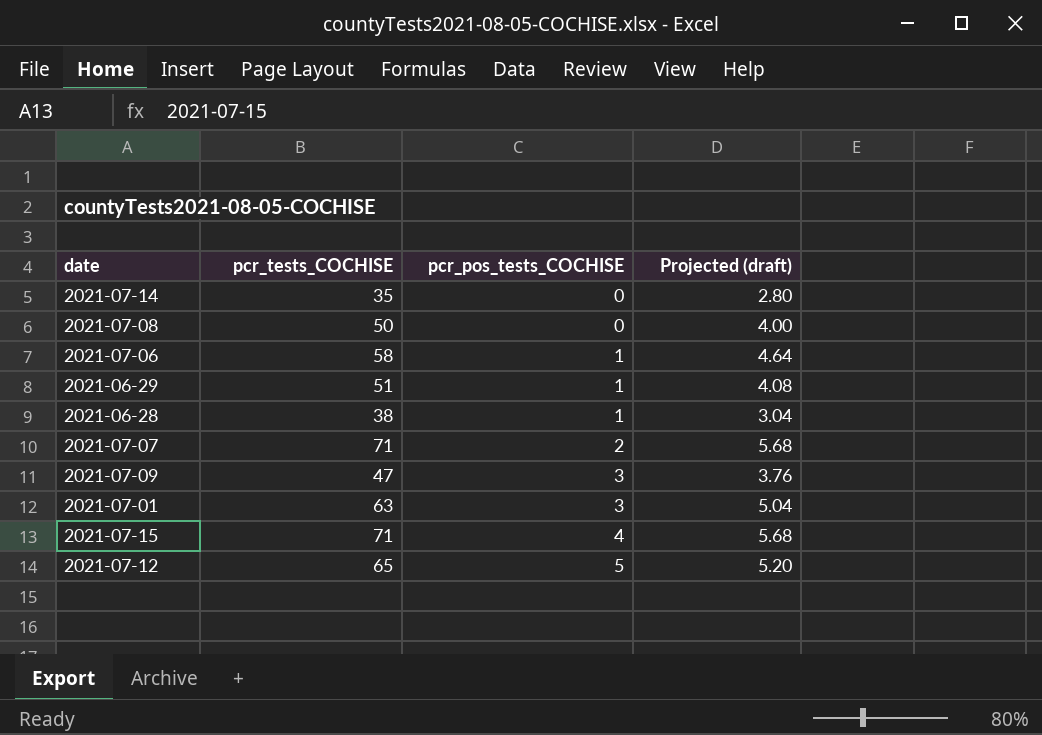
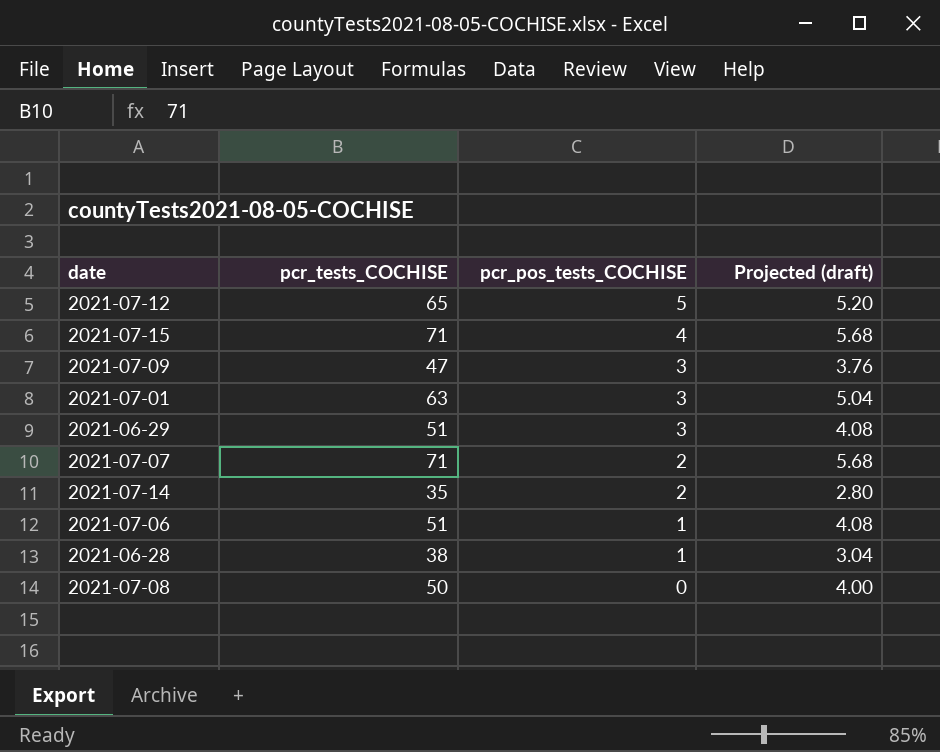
row order: pcr_pos_tests_COCHISE ascending -> pcr_pos_tests_COCHISE descending
2021-06-29 | pcr_pos_tests_COCHISE: 1 -> 3
2021-07-14 | pcr_pos_tests_COCHISE: 0 -> 2
2021-07-06 | pcr_tests_COCHISE: 58 -> 51
2021-07-06 | Projected (draft): 4.64 -> 4.08

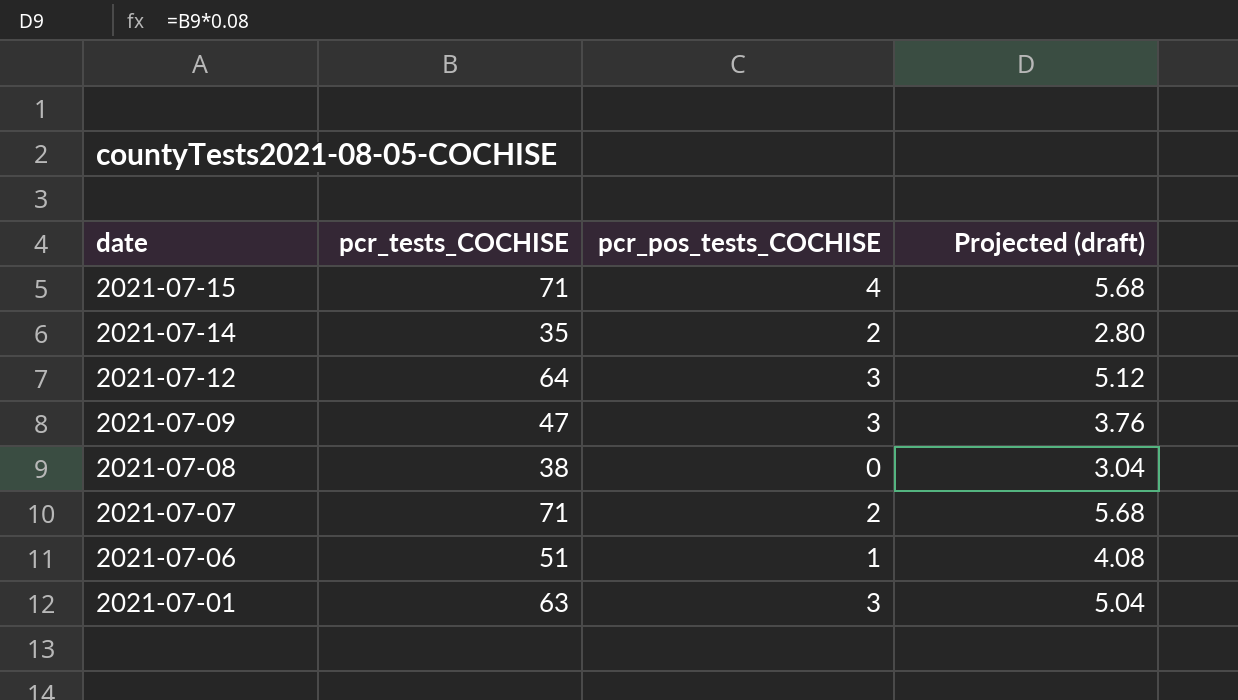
row order: pcr_pos_tests_COCHISE descending -> date descending
row 2021-06-29: 51 | 3 | 4.08 -> none
row 2021-06-28: 38 | 1 | 3.04 -> none
2021-07-12 | pcr_tests_COCHISE: 65 -> 64
2021-07-12 | pcr_pos_tests_COCHISE: 5 -> 3
2021-07-12 | Projected (draft): 5.20 -> 5.12
2021-07-08 | pcr_tests_COCHISE: 50 -> 38
2021-07-08 | Projected (draft): 4.00 -> 3.04

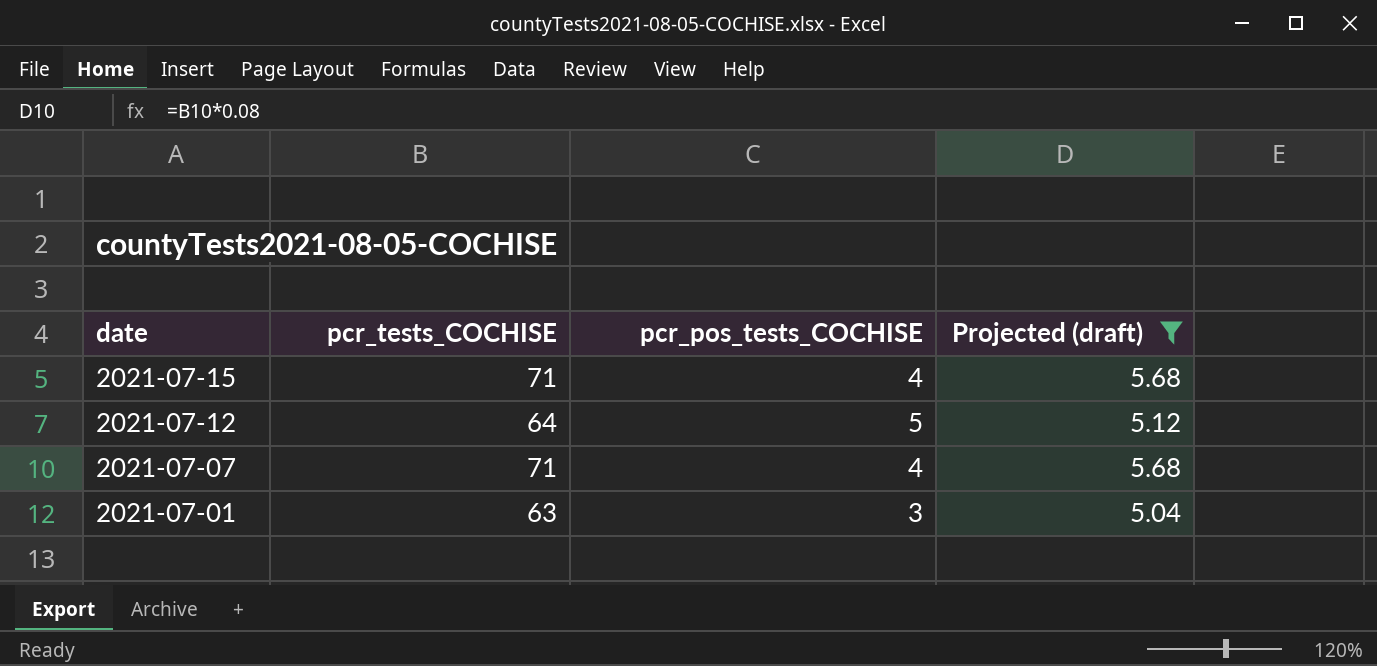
filter: none -> Projected (draft) >= 5.04
2021-07-12 | pcr_pos_tests_COCHISE: 3 -> 5
2021-07-07 | pcr_pos_tests_COCHISE: 2 -> 4

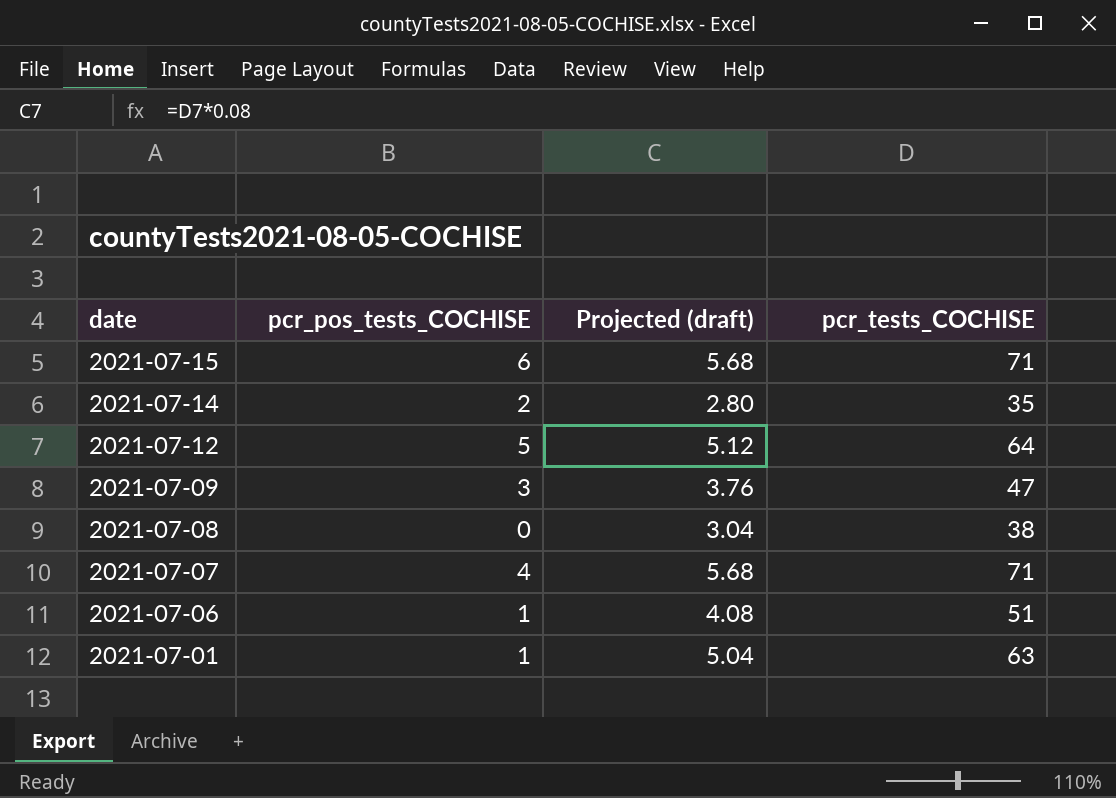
filter: Projected (draft) >= 5.04 -> none
column pcr_tests_COCHISE | position: 2 -> 4
2021-07-15 | pcr_pos_tests_COCHISE: 4 -> 6
2021-07-01 | pcr_pos_tests_COCHISE: 3 -> 1

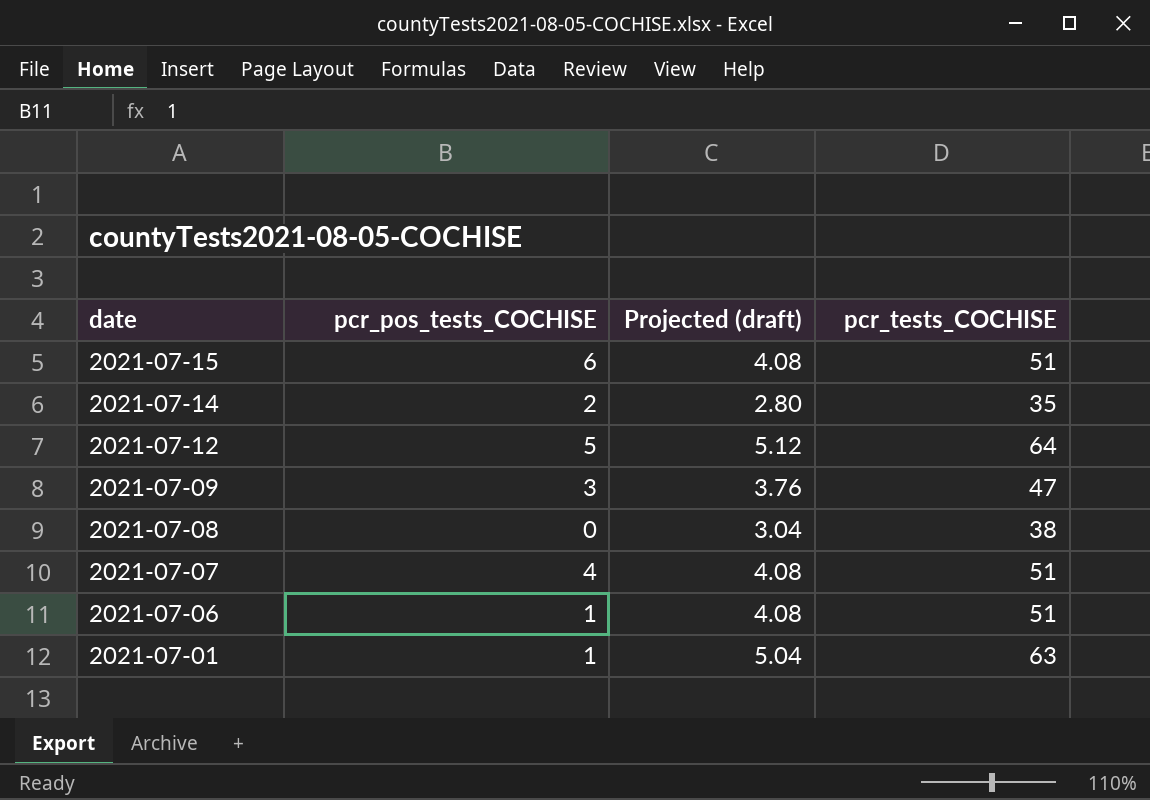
2021-07-15 | Projected (draft): 5.68 -> 4.08
2021-07-15 | pcr_tests_COCHISE: 71 -> 51
2021-07-07 | Projected (draft): 5.68 -> 4.08
2021-07-07 | pcr_tests_COCHISE: 71 -> 51

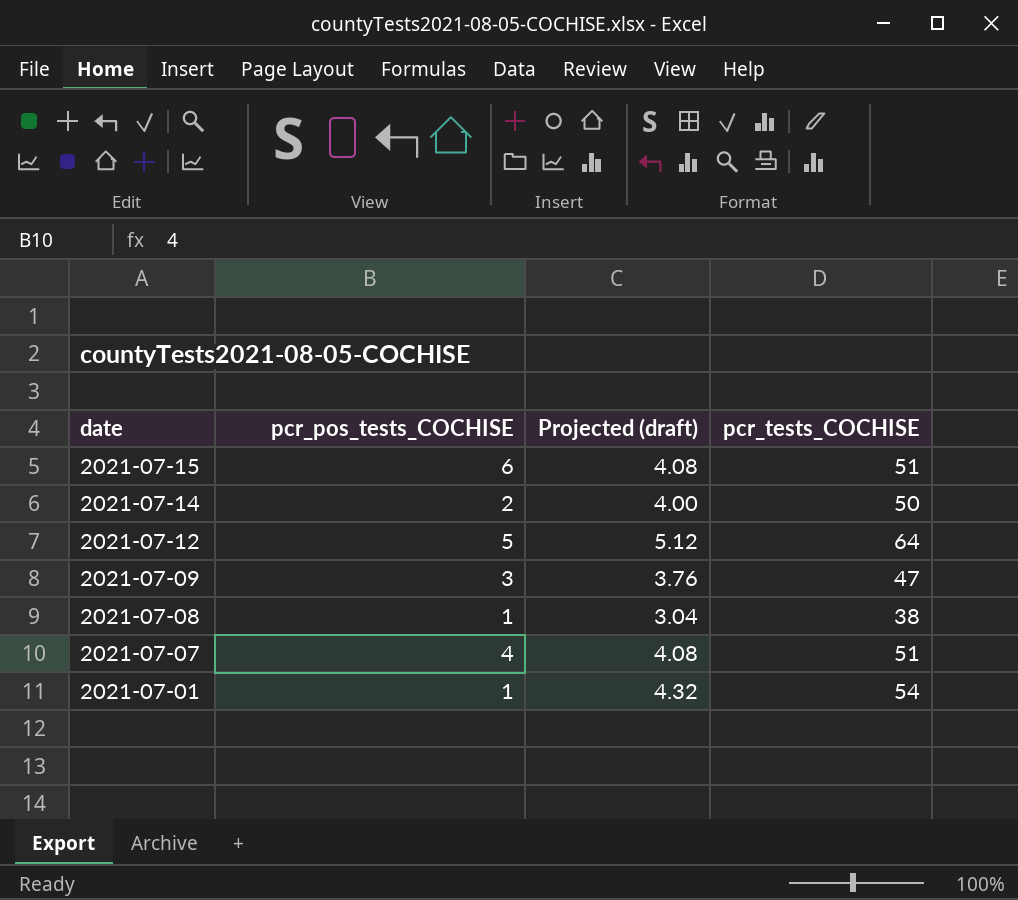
row 2021-07-06: 1 | 4.08 | 51 -> none
2021-07-14 | Projected (draft): 2.80 -> 4.00
2021-07-14 | pcr_tests_COCHISE: 35 -> 50
2021-07-08 | pcr_pos_tests_COCHISE: 0 -> 1
2021-07-01 | Projected (draft): 5.04 -> 4.32
2021-07-01 | pcr_tests_COCHISE: 63 -> 54

